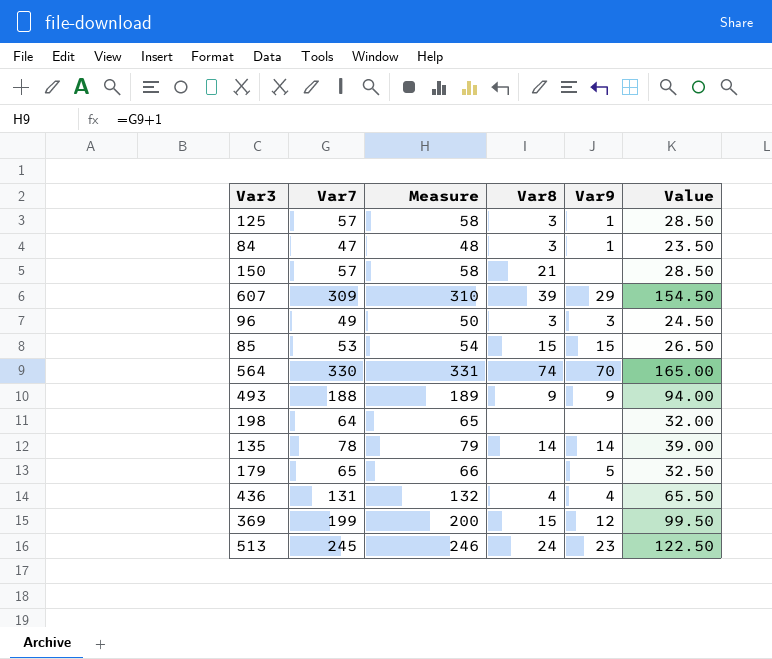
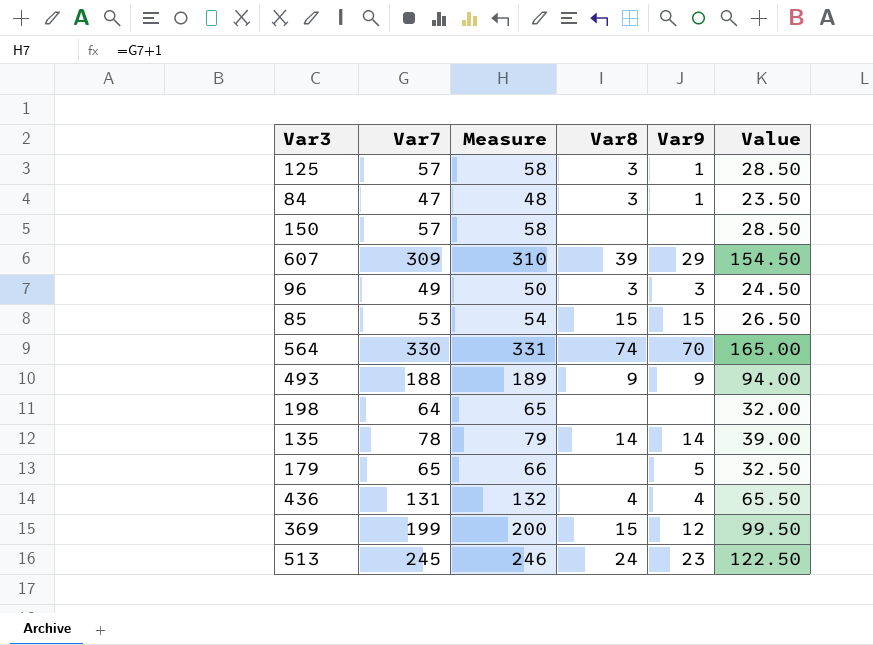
150 | Var8: 21 -> none

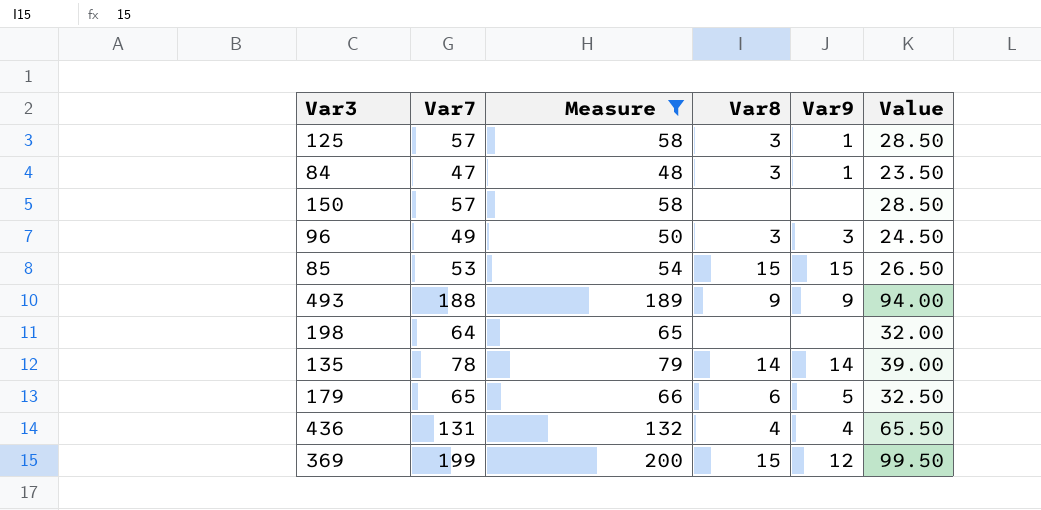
filter: none -> Measure <= 200
179 | Var8: none -> 6

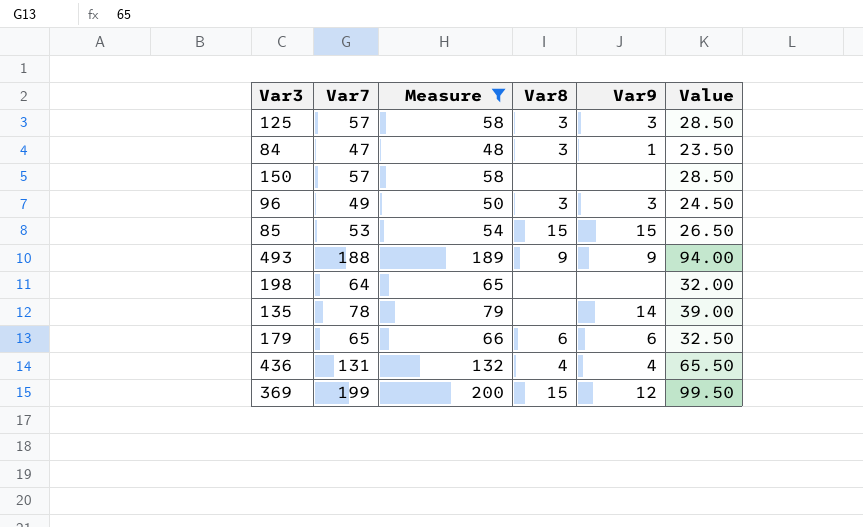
125 | Var9: 1 -> 3
135 | Var8: 14 -> none
179 | Var9: 5 -> 6

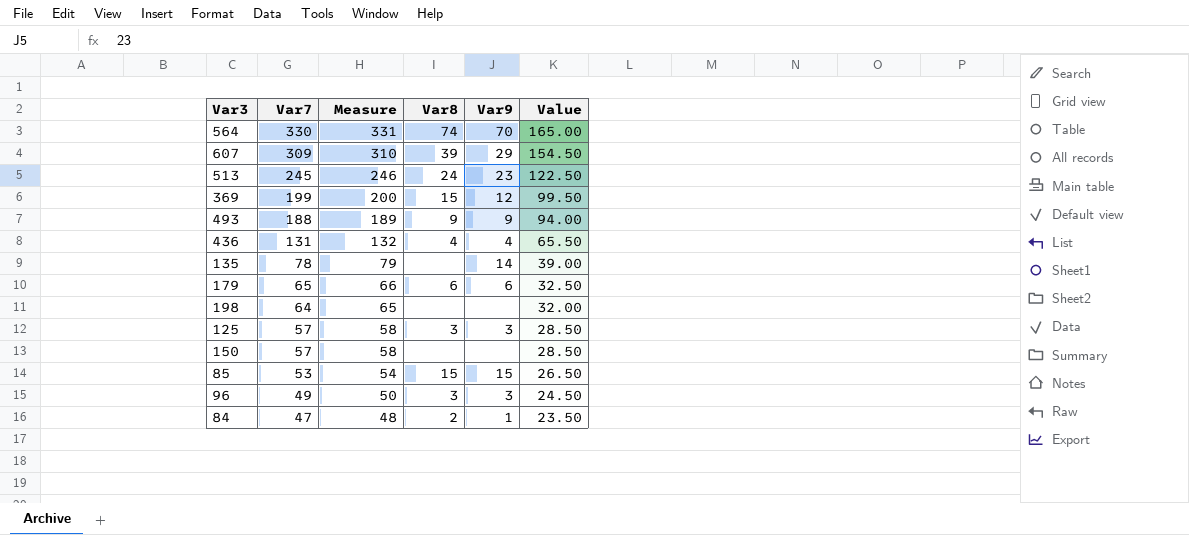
filter: Measure <= 200 -> none
row order: none -> Var7 descending
84 | Var8: 3 -> 2

